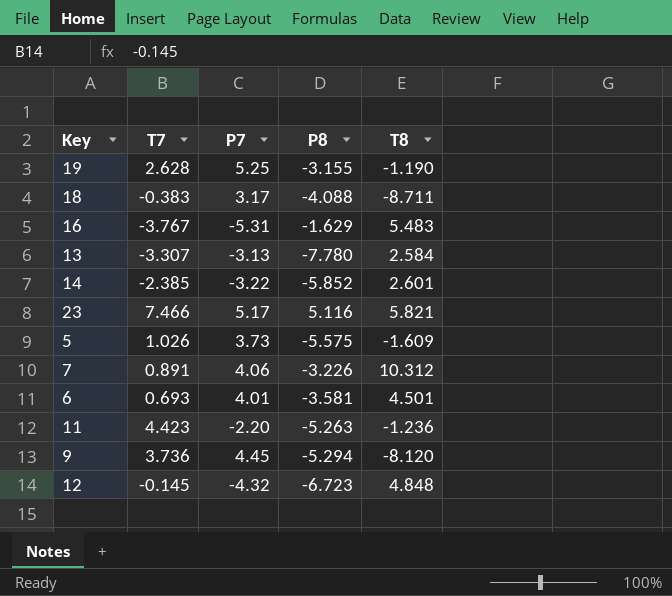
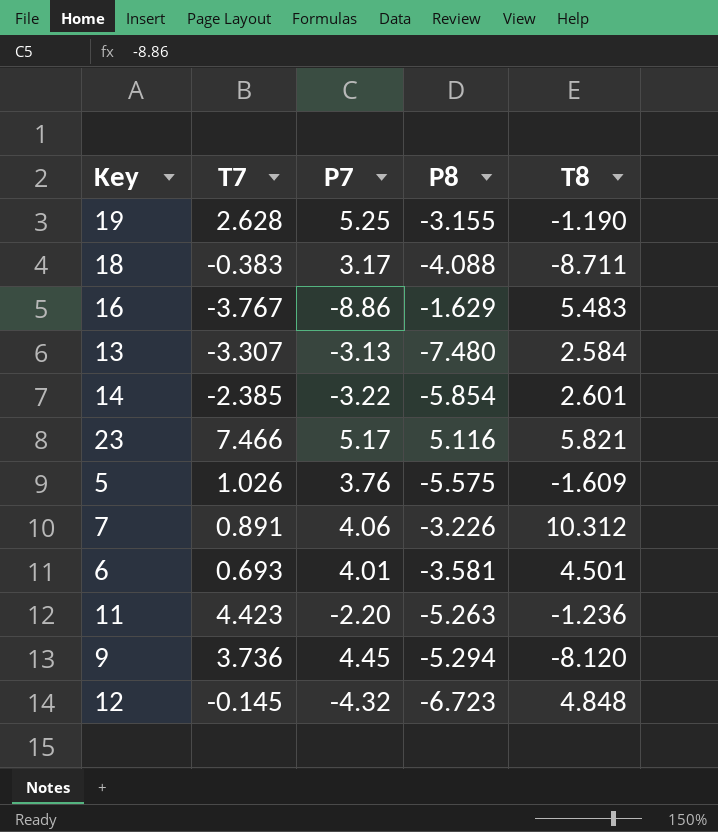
16 | P7: -5.31 -> -8.86
13 | P8: -7.780 -> -7.480
14 | P8: -5.852 -> -5.854
5 | P7: 3.73 -> 3.76

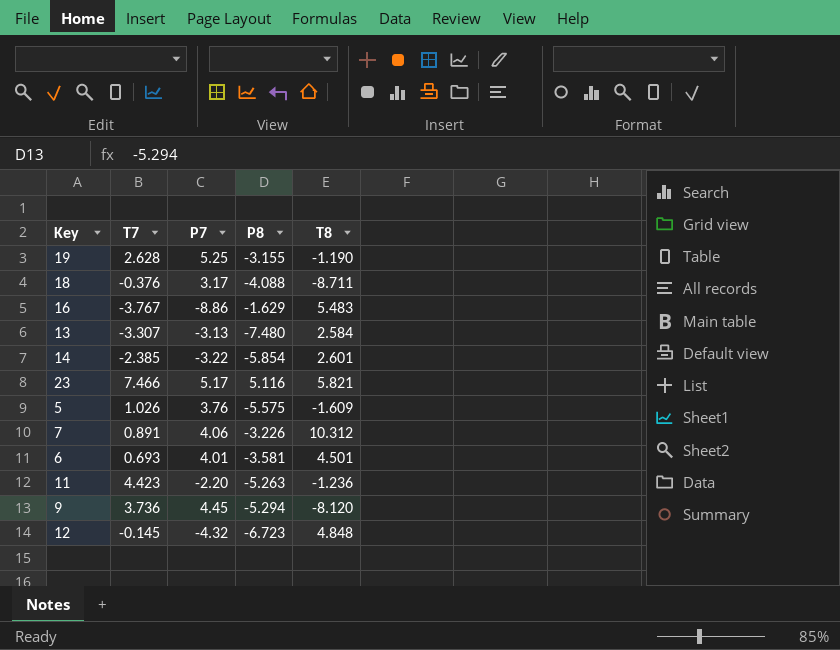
18 | T7: -0.383 -> -0.376

